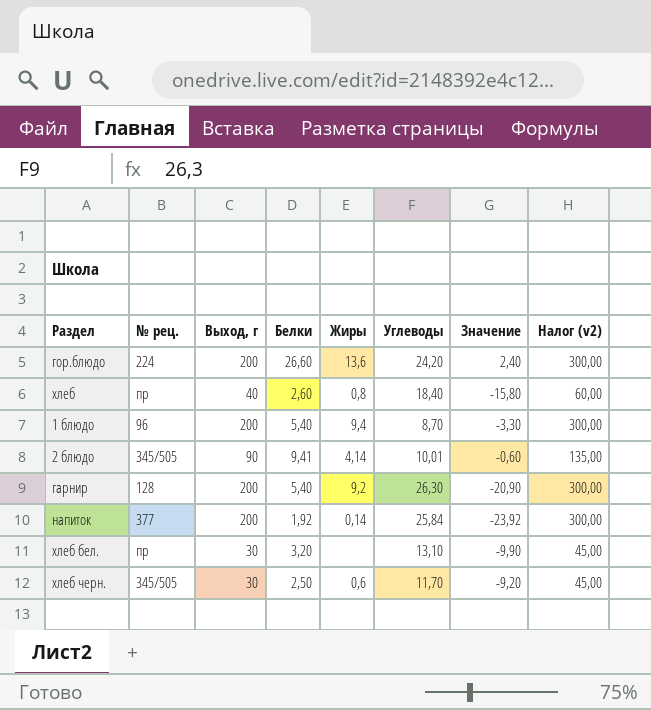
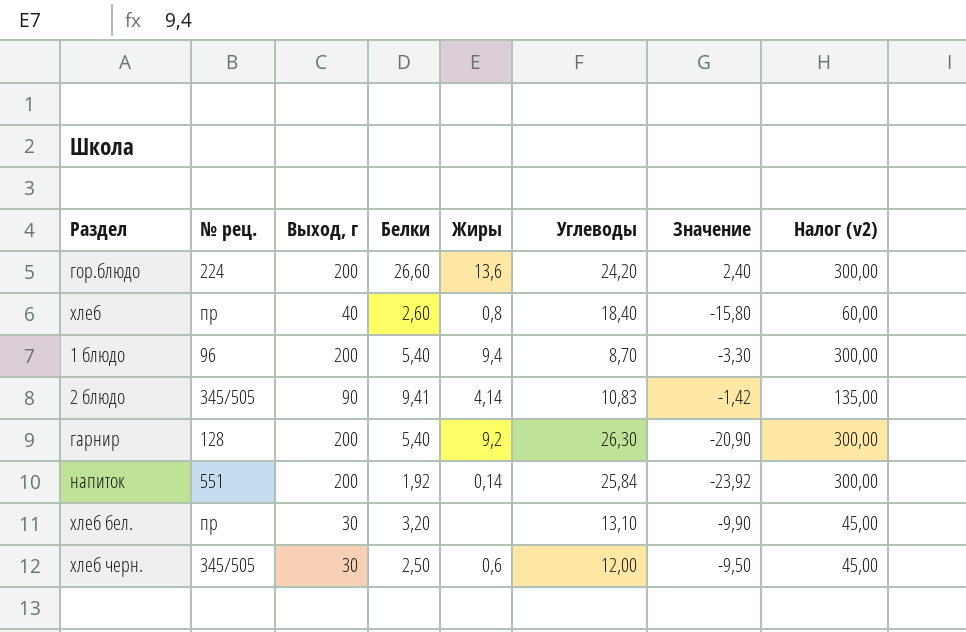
2 блюдо | Углеводы: 10,01 -> 10,83
2 блюдо | Значение: -0,60 -> -1,42
напиток | № рец.: 377 -> 551
хлеб черн. | Углеводы: 11,70 -> 12,00
хлеб черн. | Значение: -9,20 -> -9,50

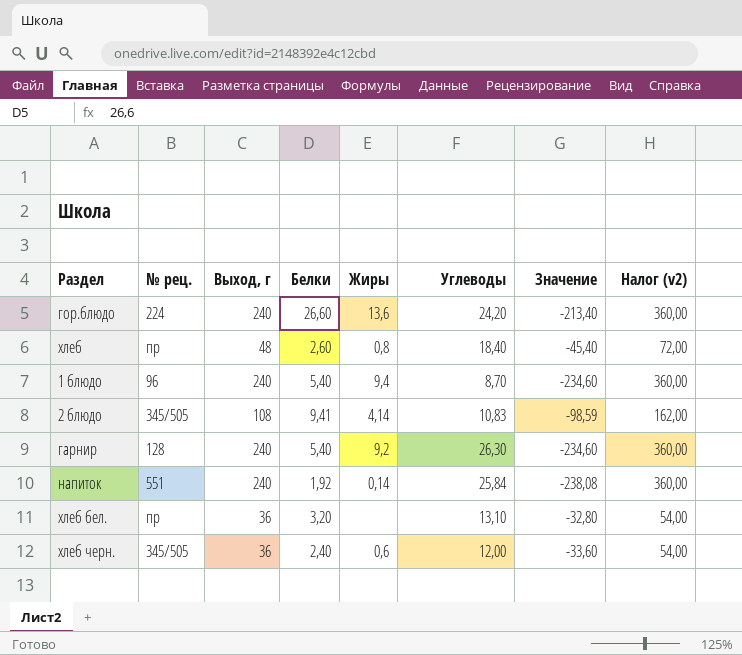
column Значение | formula: [Белки] - [Углеводы] -> [Белки] - [Выход, г]
гор.блюдо | Выход, г: 200 -> 240
гор.блюдо | Налог (v2): 300,00 -> 360,00
хлеб | Выход, г: 40 -> 48
хлеб | Налог (v2): 60,00 -> 72,00
1 блюдо | Выход, г: 200 -> 240
1 блюдо | Налог (v2): 300,00 -> 360,00
2 блюдо | Выход, г: 90 -> 108
2 блюдо | Налог (v2): 135,00 -> 162,00
гарнир | Выход, г: 200 -> 240
гарнир | Налог (v2): 300,00 -> 360,00
напиток | Выход, г: 200 -> 240
напиток | Налог (v2): 300,00 -> 360,00
хлеб бел. | Выход, г: 30 -> 36
хлеб бел. | Налог (v2): 45,00 -> 54,00
хлеб черн. | Выход, г: 30 -> 36
хлеб черн. | Белки: 2,50 -> 2,40
хлеб черн. | Налог (v2): 45,00 -> 54,00

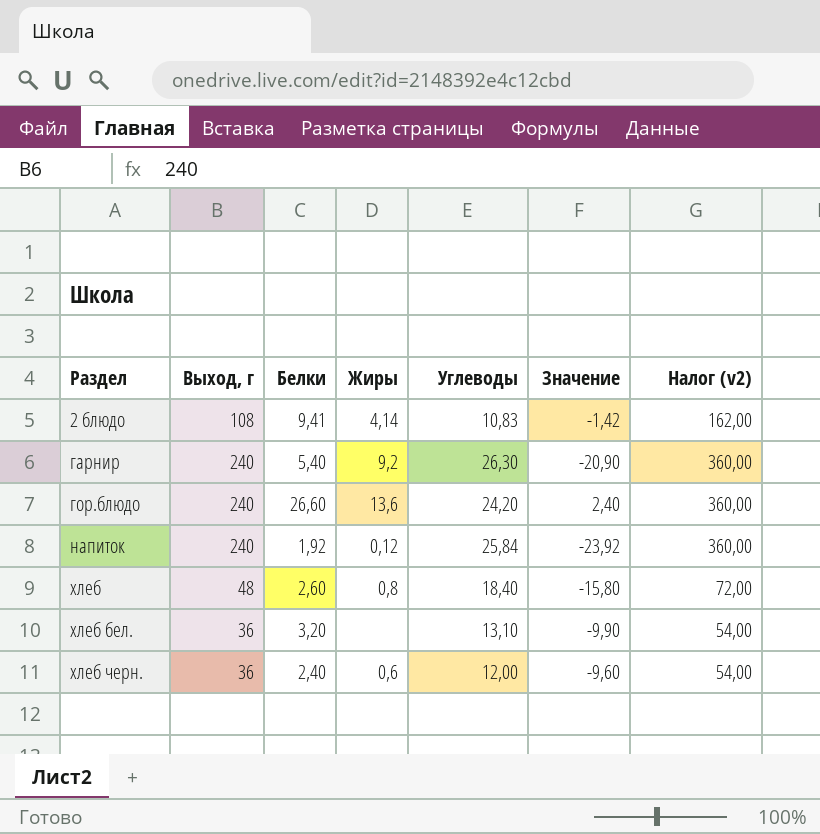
row order: none -> Раздел ascending
column № рец. | position: 2 -> none
column Значение | formula: [Белки] - [Выход, г] -> [Белки] - [Углеводы]
row 1 блюдо: 96 | 240 | 5,40 | 9,4 | 8,70 | -234,60 | 360,00 -> none
напиток | Жиры: 0,14 -> 0,12

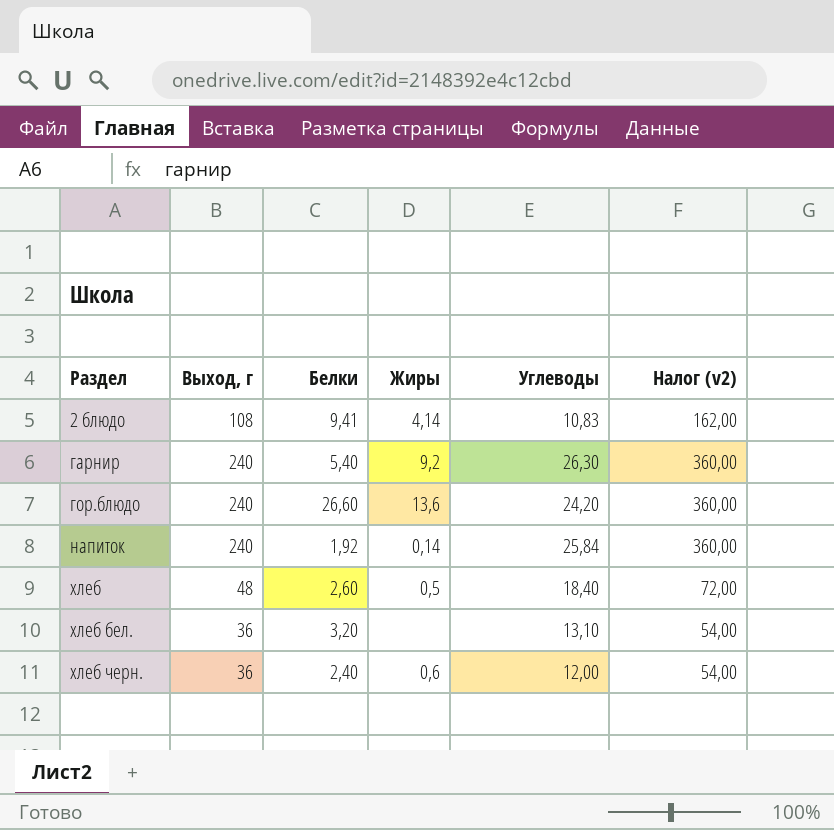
column Значение | formula: [Белки] - [Углеводы] -> none
напиток | Жиры: 0,12 -> 0,14
хлеб | Жиры: 0,8 -> 0,5

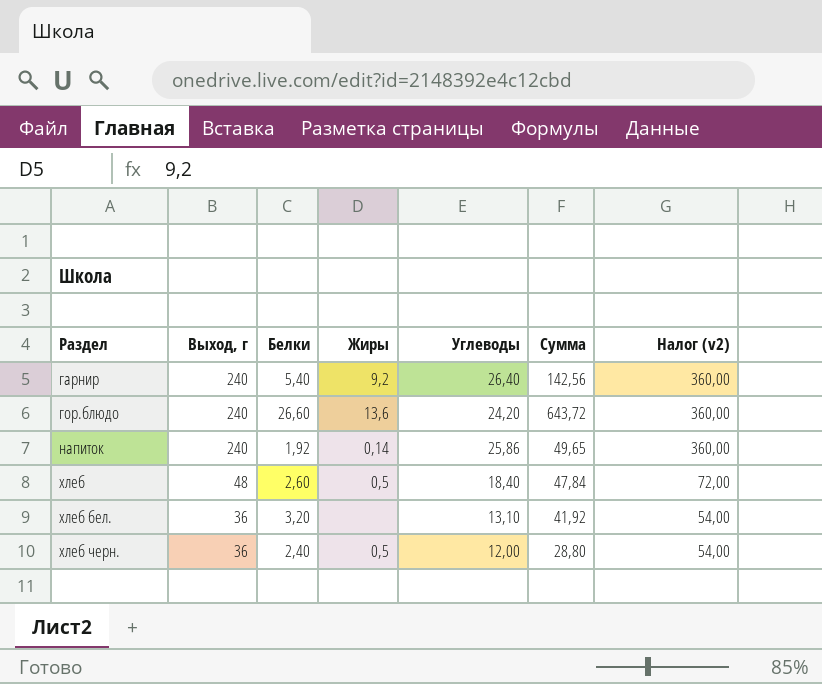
column Сумма | formula: none -> [Белки] * [Углеводы]
row 2 блюдо: 108 | 9,41 | 4,14 | 10,83 | 162,00 -> none
гарнир | Углеводы: 26,30 -> 26,40
напиток | Углеводы: 25,84 -> 25,86
хлеб черн. | Жиры: 0,6 -> 0,5

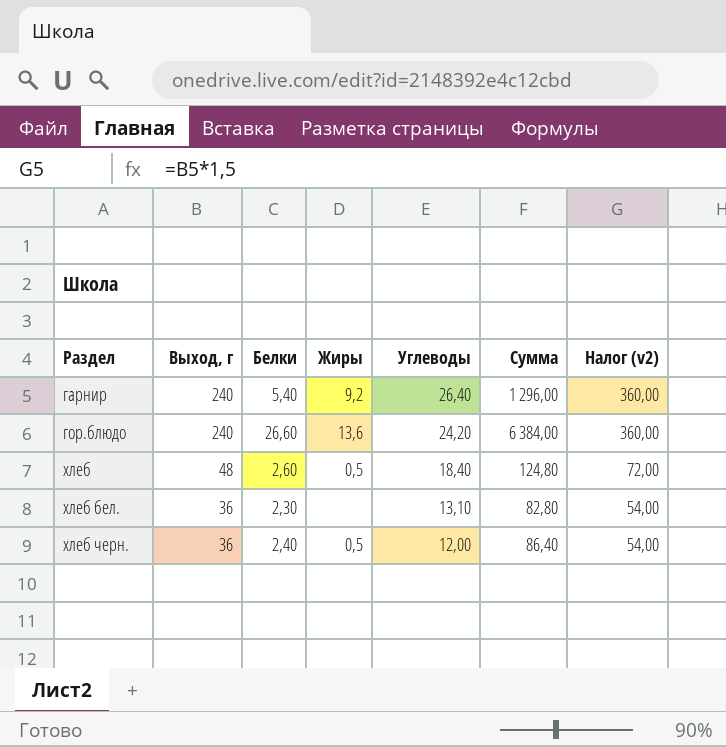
column Сумма | formula: [Белки] * [Углеводы] -> [Выход, г] * [Белки]
row напиток: 240 | 1,92 | 0,14 | 25,86 | 49,65 | 360,00 -> none
хлеб бел. | Белки: 3,20 -> 2,30

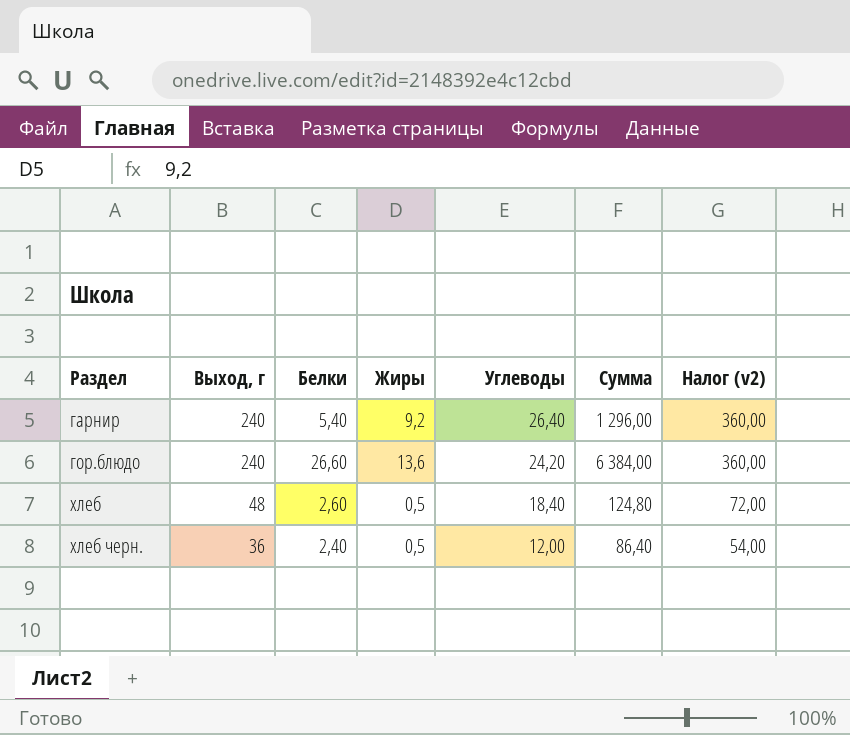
row хлеб бел.: 36 | 2,30 | none | 13,10 | 82,80 | 54,00 -> none

